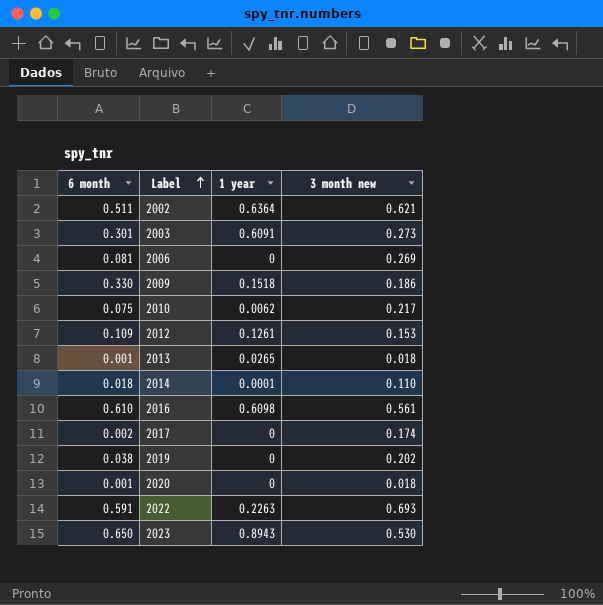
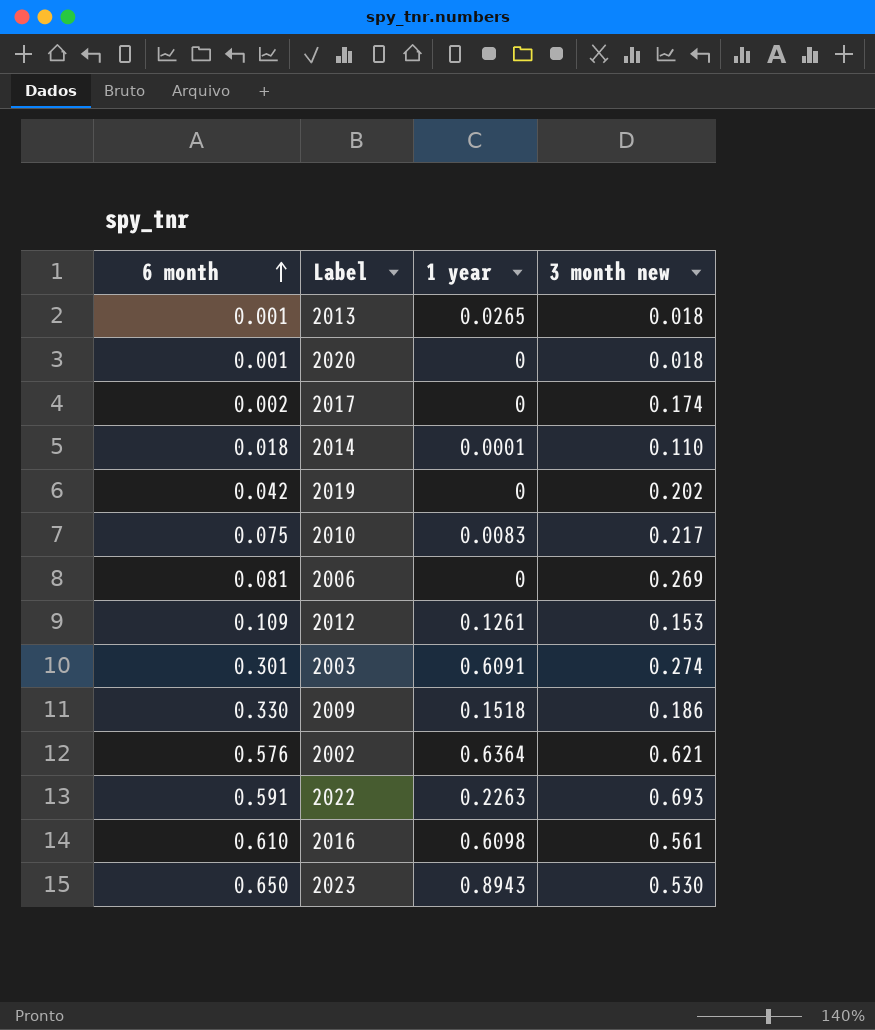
row order: Label ascending -> 6 month ascending
2019 | 6 month: 0.038 -> 0.042
2010 | 1 year: 0.0062 -> 0.0083
2003 | 3 month new: 0.273 -> 0.274
2002 | 6 month: 0.511 -> 0.576

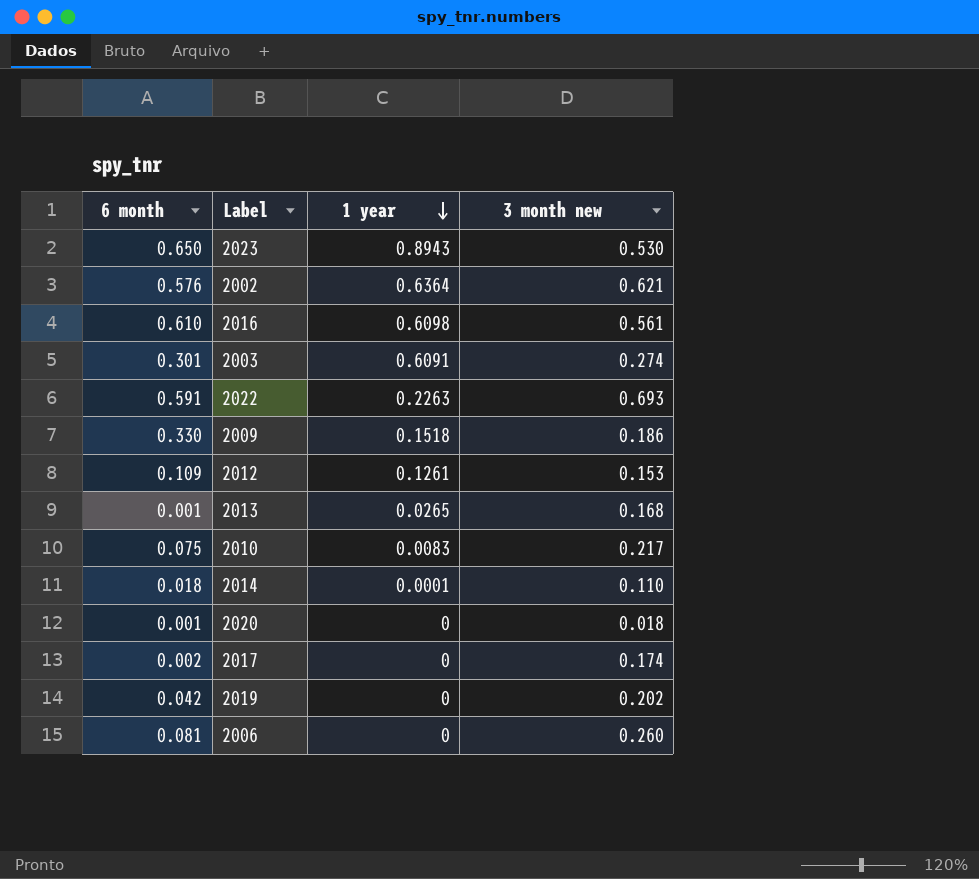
row order: 6 month ascending -> 1 year descending
2013 | 3 month new: 0.018 -> 0.168
2006 | 3 month new: 0.269 -> 0.260

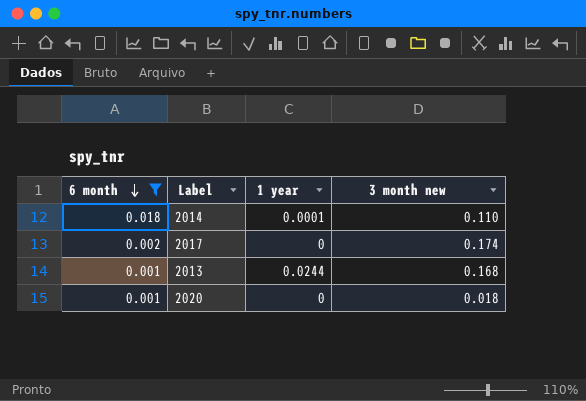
filter: none -> 6 month <= 0.018
row order: 1 year descending -> 6 month descending
2013 | 1 year: 0.0265 -> 0.0244

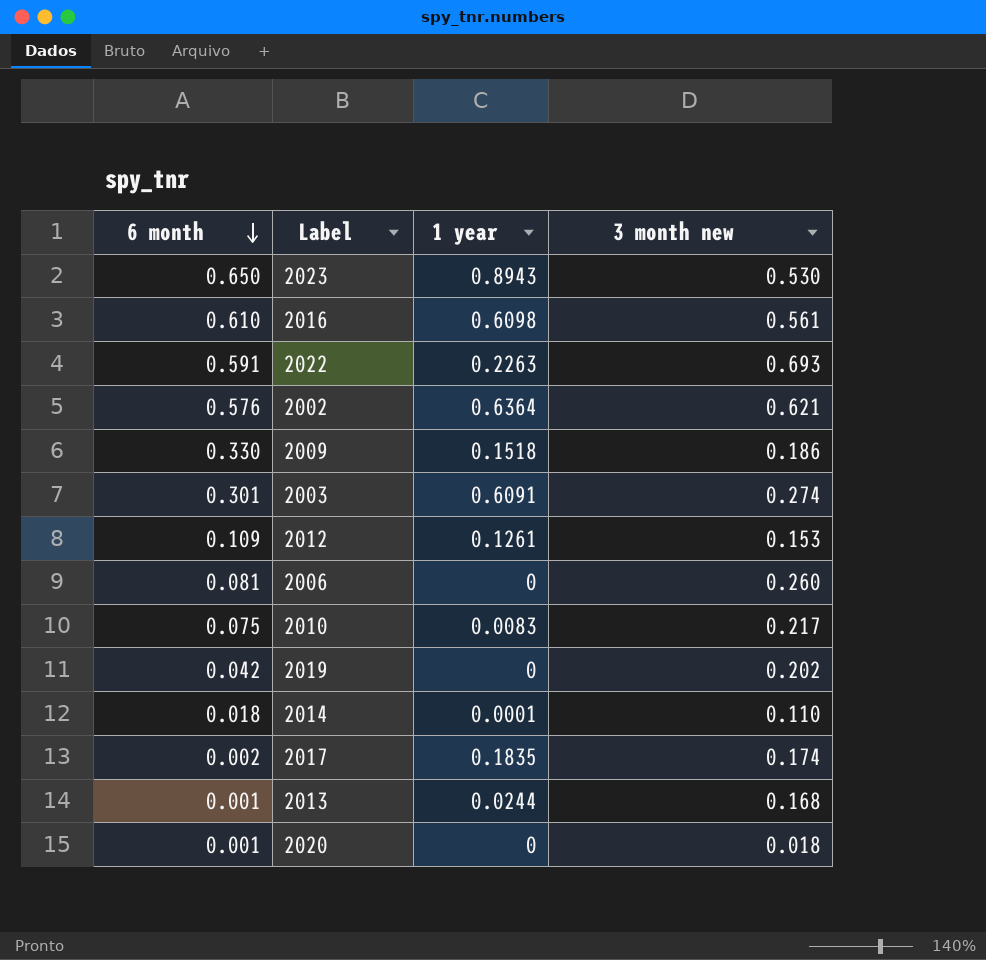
filter: 6 month <= 0.018 -> none
2017 | 1 year: 0 -> 0.1835

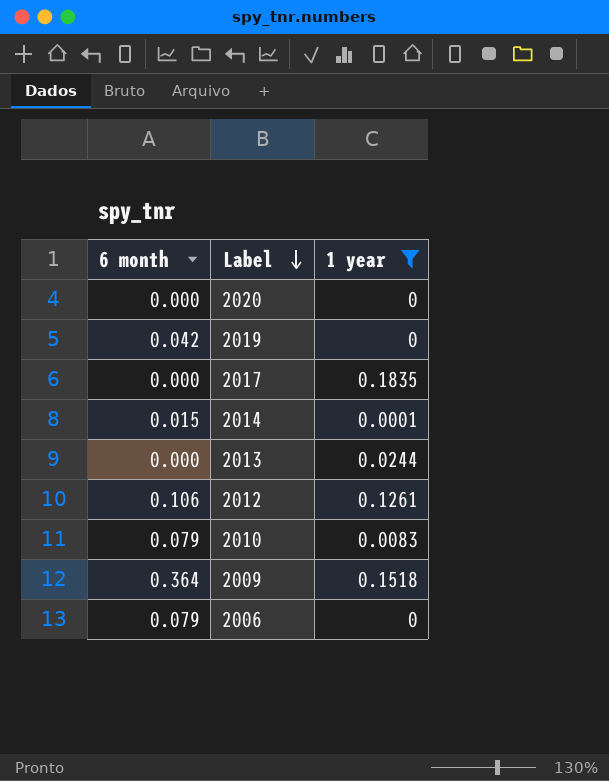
filter: none -> 1 year <= 0.1835
row order: 6 month descending -> Label descending
column 3 month new | position: 4 -> none
2020 | 6 month: 0.001 -> 0.000
2017 | 6 month: 0.002 -> 0.000
2014 | 6 month: 0.018 -> 0.015
2013 | 6 month: 0.001 -> 0.000
2012 | 6 month: 0.109 -> 0.106
2010 | 6 month: 0.075 -> 0.079
2009 | 6 month: 0.330 -> 0.364
2006 | 6 month: 0.081 -> 0.079

